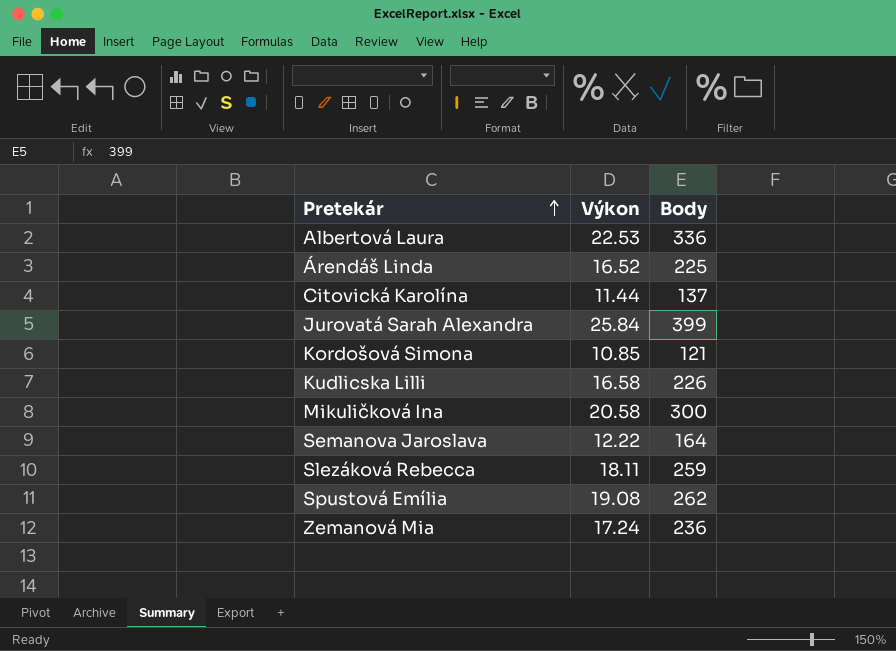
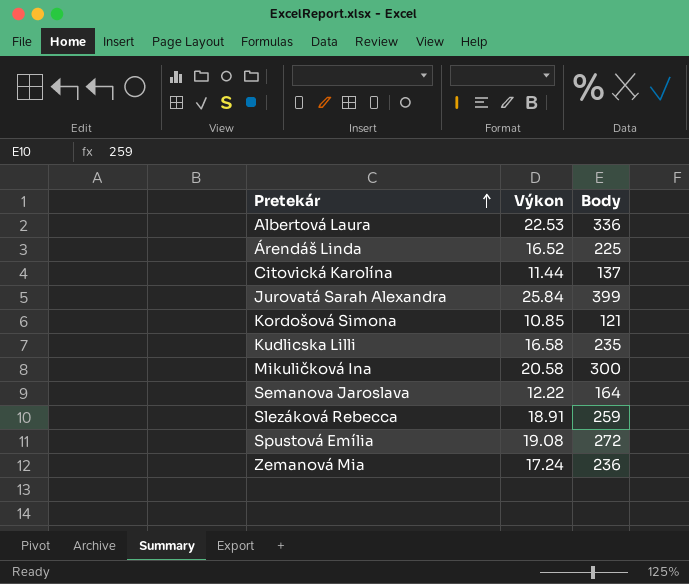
Kudlicska Lilli | Body: 226 -> 235
Slezáková Rebecca | Výkon: 18.11 -> 18.91
Spustová Emília | Body: 262 -> 272

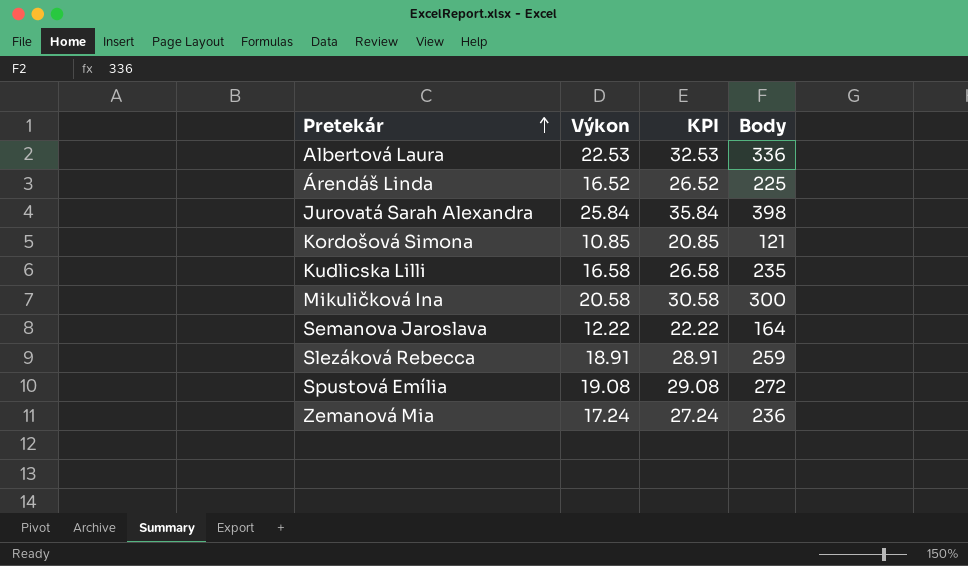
column KPI | formula: none -> [Výkon] + 10
row Citovická Karolína: 11.44 | 137 -> none
Jurovatá Sarah Alexandra | Body: 399 -> 398

